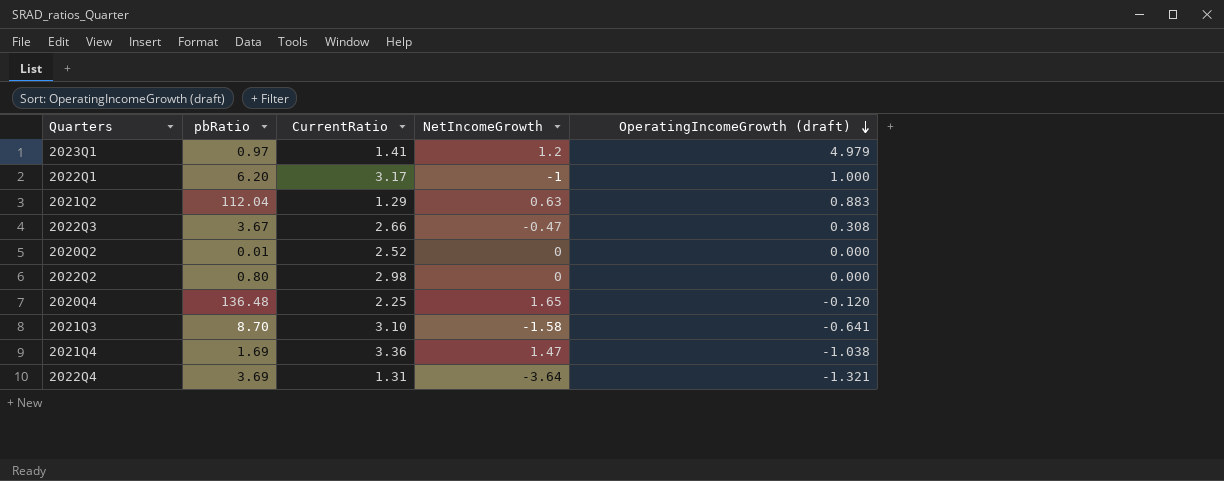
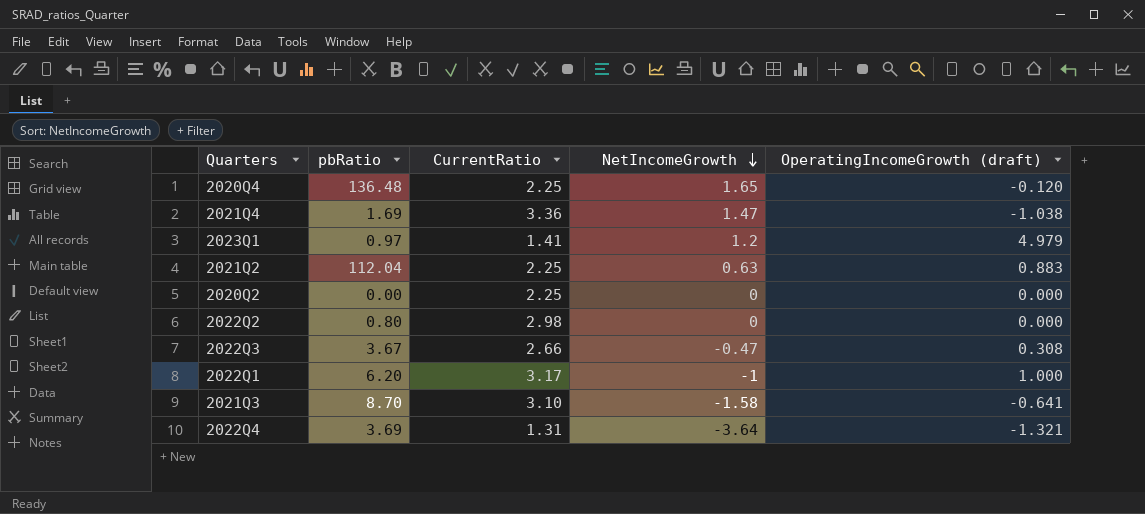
row order: OperatingIncomeGrowth (draft) descending -> NetIncomeGrowth descending
2021Q2 | CurrentRatio: 1.29 -> 2.25
2020Q2 | pbRatio: 0.01 -> 0.00
2020Q2 | CurrentRatio: 2.52 -> 2.25

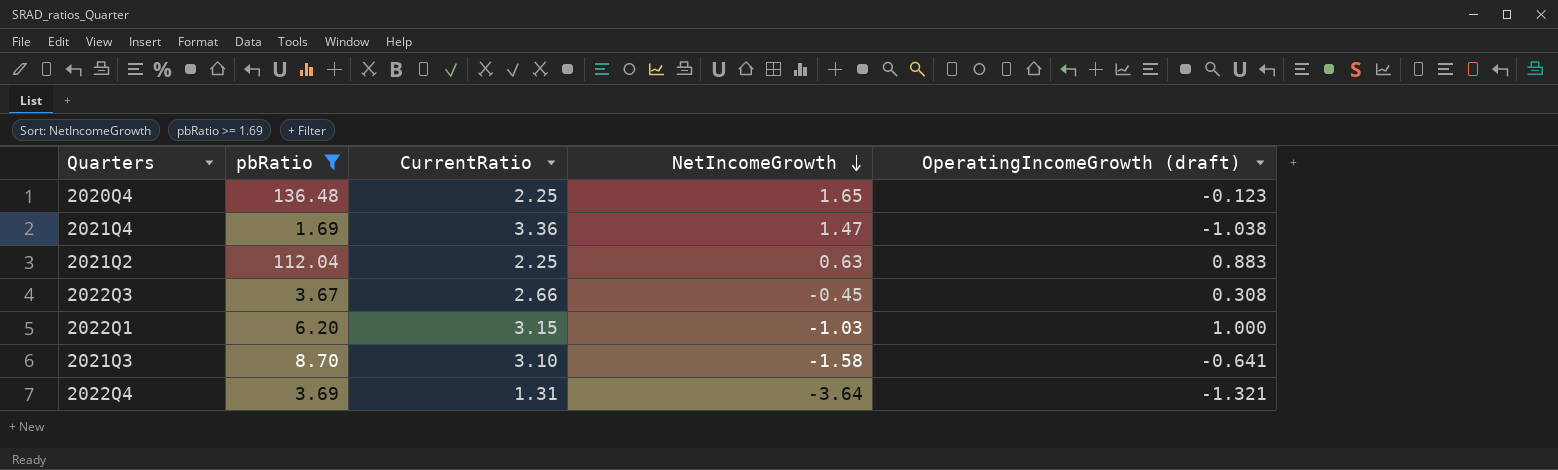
filter: none -> pbRatio >= 1.69
2020Q4 | OperatingIncomeGrowth (draft): -0.120 -> -0.123
2022Q3 | NetIncomeGrowth: -0.47 -> -0.45
2022Q1 | CurrentRatio: 3.17 -> 3.15
2022Q1 | NetIncomeGrowth: -1 -> -1.03

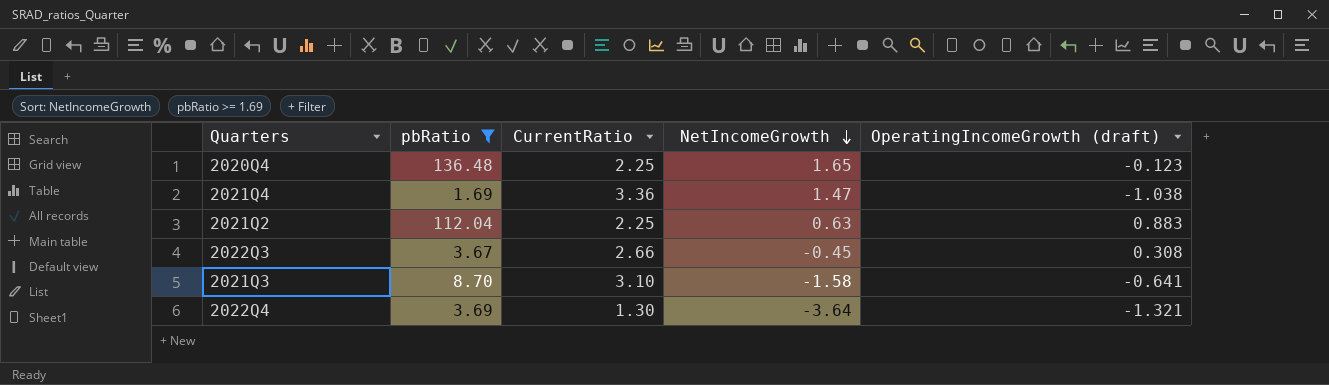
row 2022Q1: 6.20 | 3.15 | -1.03 | 1.000 -> none
2022Q4 | CurrentRatio: 1.31 -> 1.30

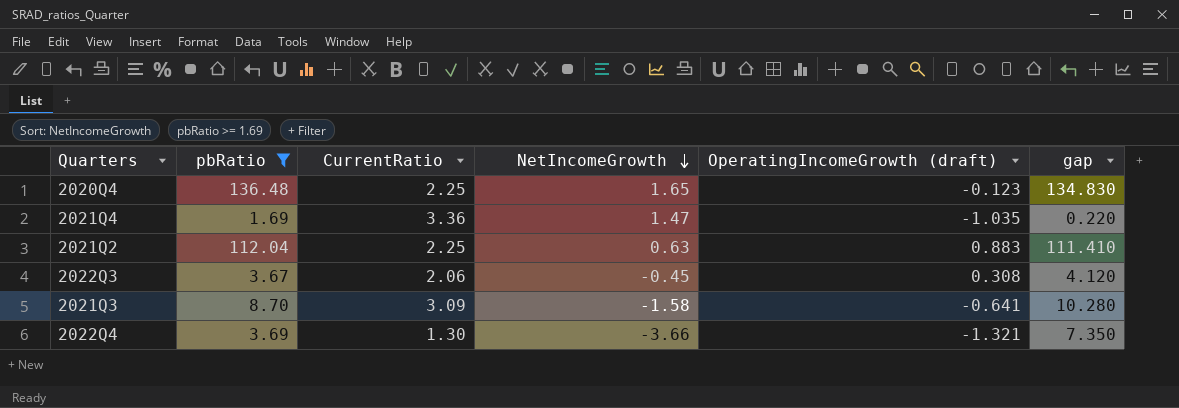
column gap | formula: none -> [pbRatio] - [NetIncomeGrowth]
2021Q4 | OperatingIncomeGrowth (draft): -1.038 -> -1.035
2022Q3 | CurrentRatio: 2.66 -> 2.06
2021Q3 | CurrentRatio: 3.10 -> 3.09
2022Q4 | NetIncomeGrowth: -3.64 -> -3.66

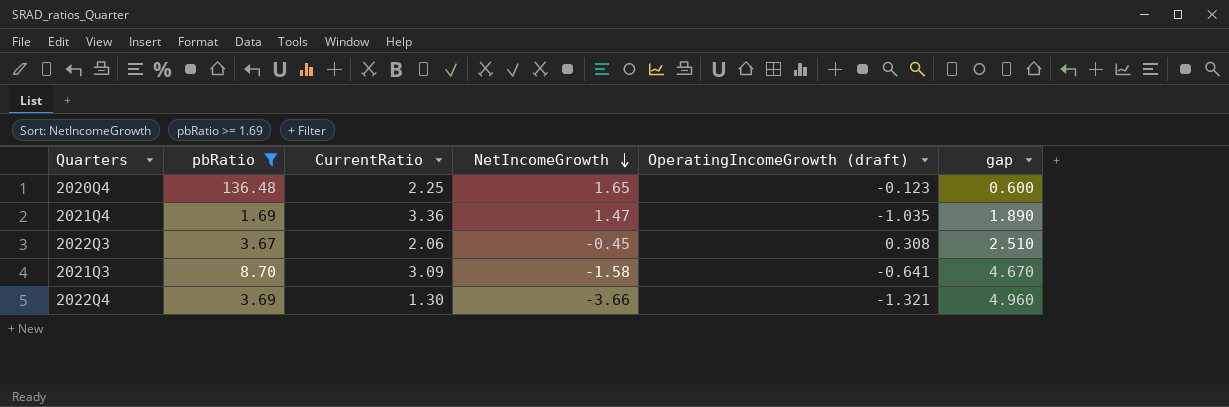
column gap | formula: [pbRatio] - [NetIncomeGrowth] -> [CurrentRatio] - [NetIncomeGrowth]
row 2021Q2: 112.04 | 2.25 | 0.63 | 0.883 | 111.410 -> none

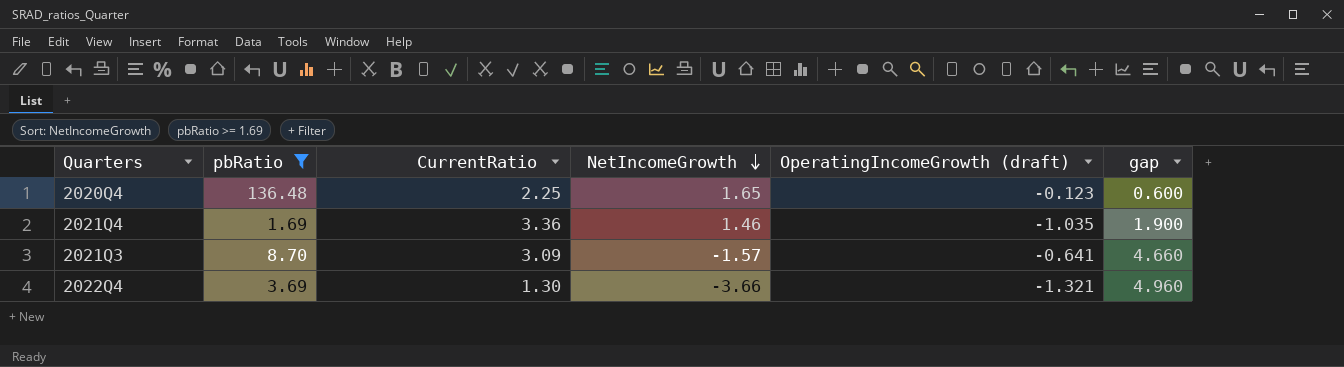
row 2022Q3: 3.67 | 2.06 | -0.45 | 0.308 | 2.510 -> none
2021Q4 | NetIncomeGrowth: 1.47 -> 1.46
2021Q4 | gap: 1.890 -> 1.900
2021Q3 | NetIncomeGrowth: -1.58 -> -1.57
2021Q3 | gap: 4.670 -> 4.660

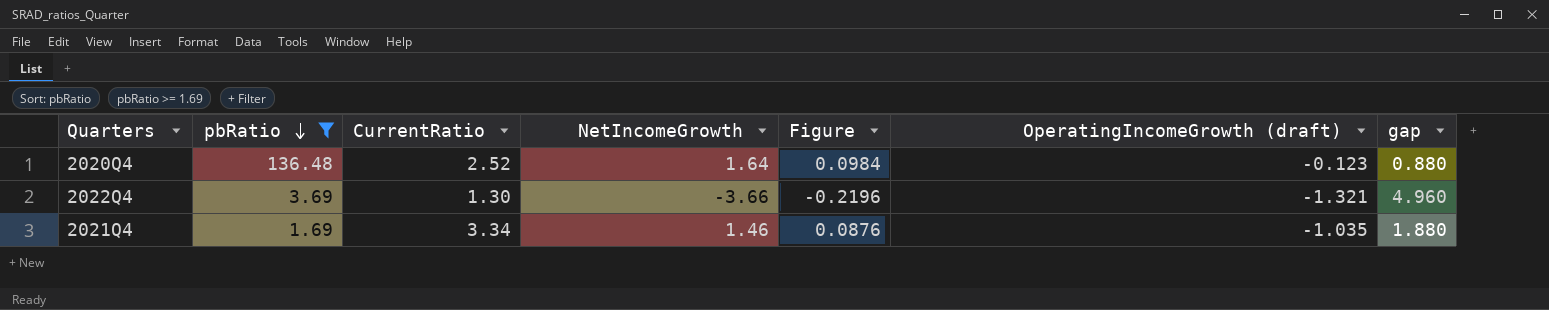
row order: NetIncomeGrowth descending -> pbRatio descending
column Figure | formula: none -> [NetIncomeGrowth] * 0.06
row 2021Q3: 8.70 | 3.09 | -1.57 | -0.641 | 4.660 -> none
2020Q4 | CurrentRatio: 2.25 -> 2.52
2020Q4 | NetIncomeGrowth: 1.65 -> 1.64
2020Q4 | gap: 0.600 -> 0.880
2021Q4 | CurrentRatio: 3.36 -> 3.34
2021Q4 | gap: 1.900 -> 1.880

